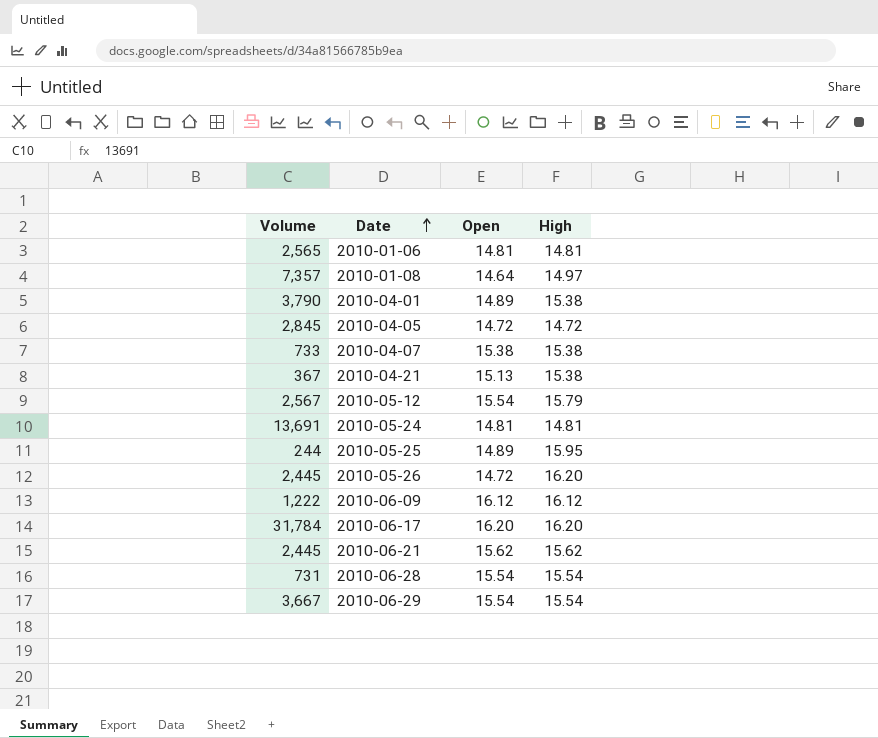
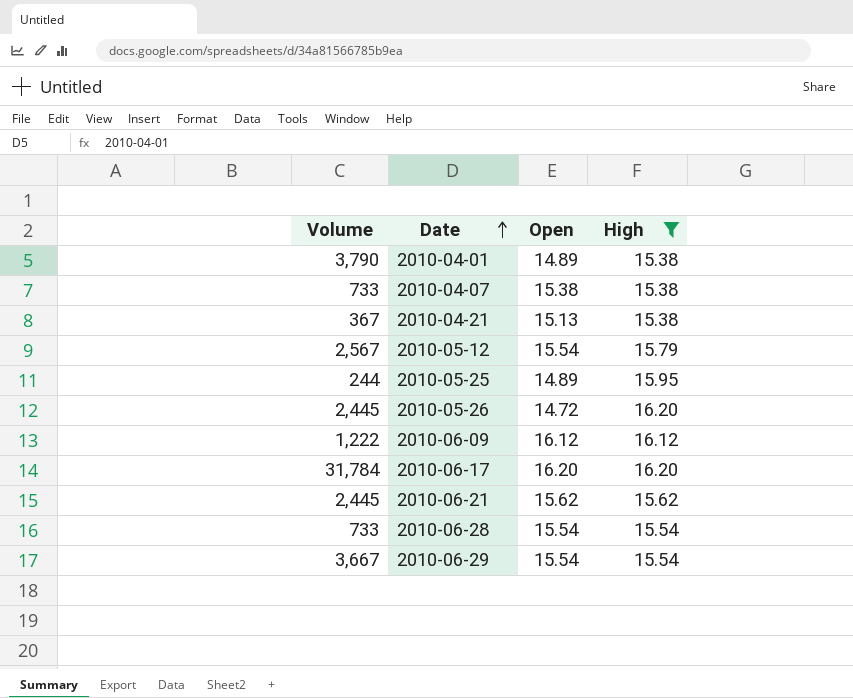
filter: none -> High >= 15.38
2010-06-28 | Volume: 731 -> 733

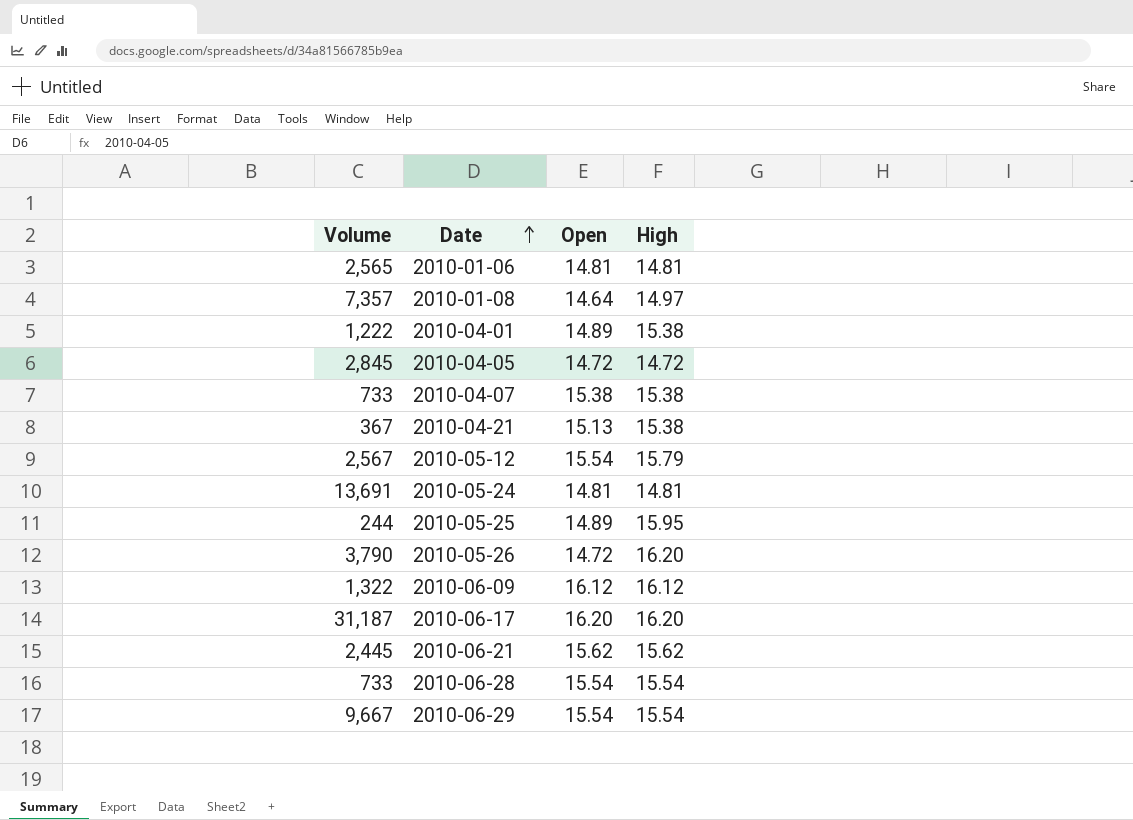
filter: High >= 15.38 -> none
2010-04-01 | Volume: 3,790 -> 1,222
2010-05-26 | Volume: 2,445 -> 3,790
2010-06-09 | Volume: 1,222 -> 1,322
2010-06-17 | Volume: 31,784 -> 31,187
2010-06-29 | Volume: 3,667 -> 9,667

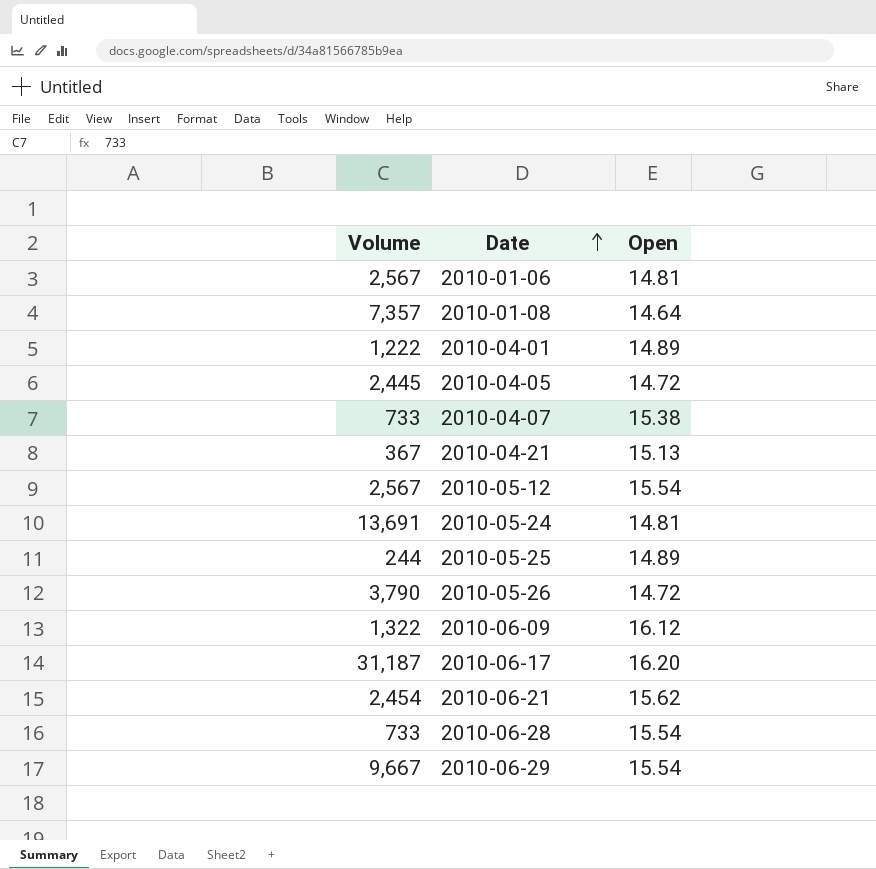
column High | position: 4 -> none
2010-01-06 | Volume: 2,565 -> 2,567
2010-04-05 | Volume: 2,845 -> 2,445
2010-06-21 | Volume: 2,445 -> 2,454

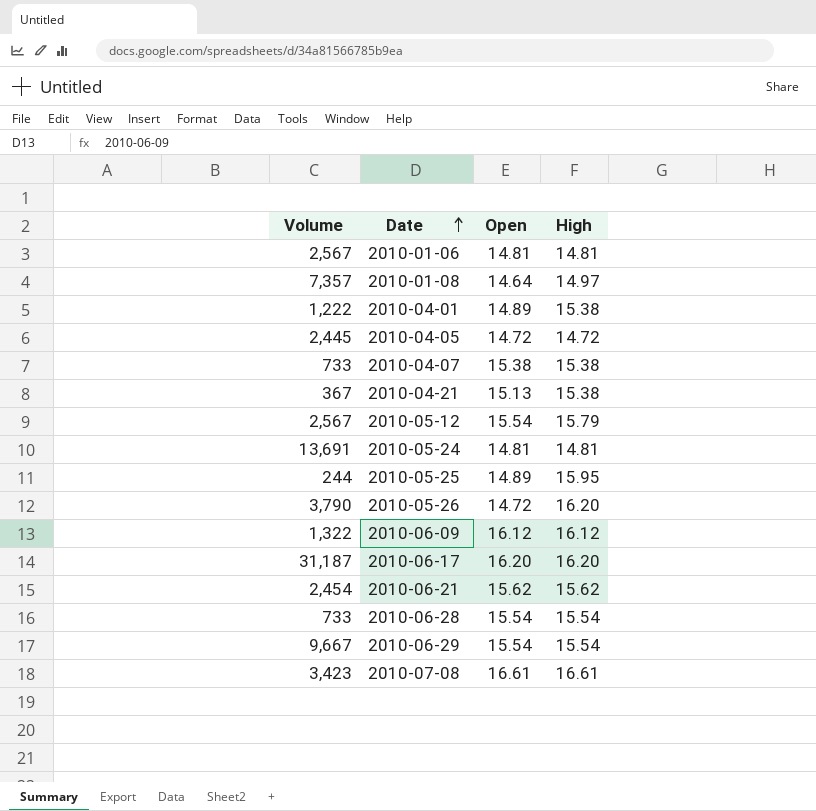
column High | position: none -> 4
row 2010-07-08: none -> 3,423 | 16.61 | 16.61

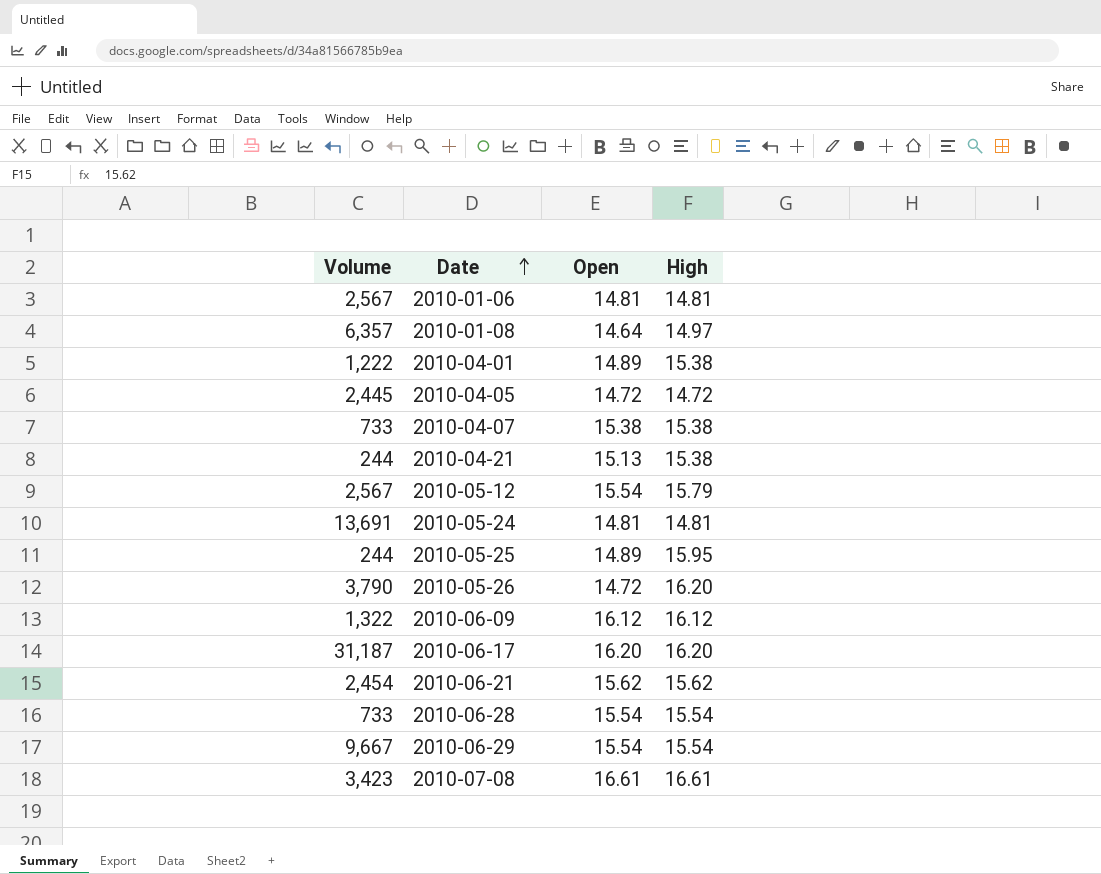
2010-01-08 | Volume: 7,357 -> 6,357
2010-04-21 | Volume: 367 -> 244

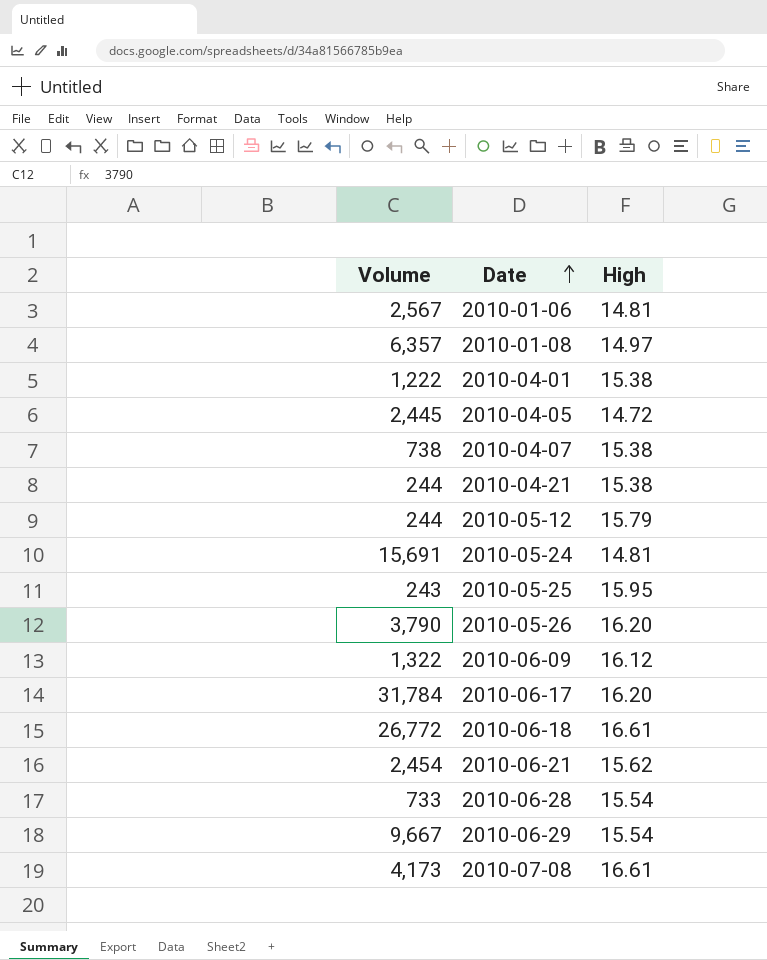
column Open | position: 3 -> none
2010-04-07 | Volume: 733 -> 738
2010-05-12 | Volume: 2,567 -> 244
2010-05-24 | Volume: 13,691 -> 15,691
2010-05-25 | Volume: 244 -> 243
2010-06-17 | Volume: 31,187 -> 31,784
row 2010-06-18: none -> 26,772 | 16.61
2010-07-08 | Volume: 3,423 -> 4,173

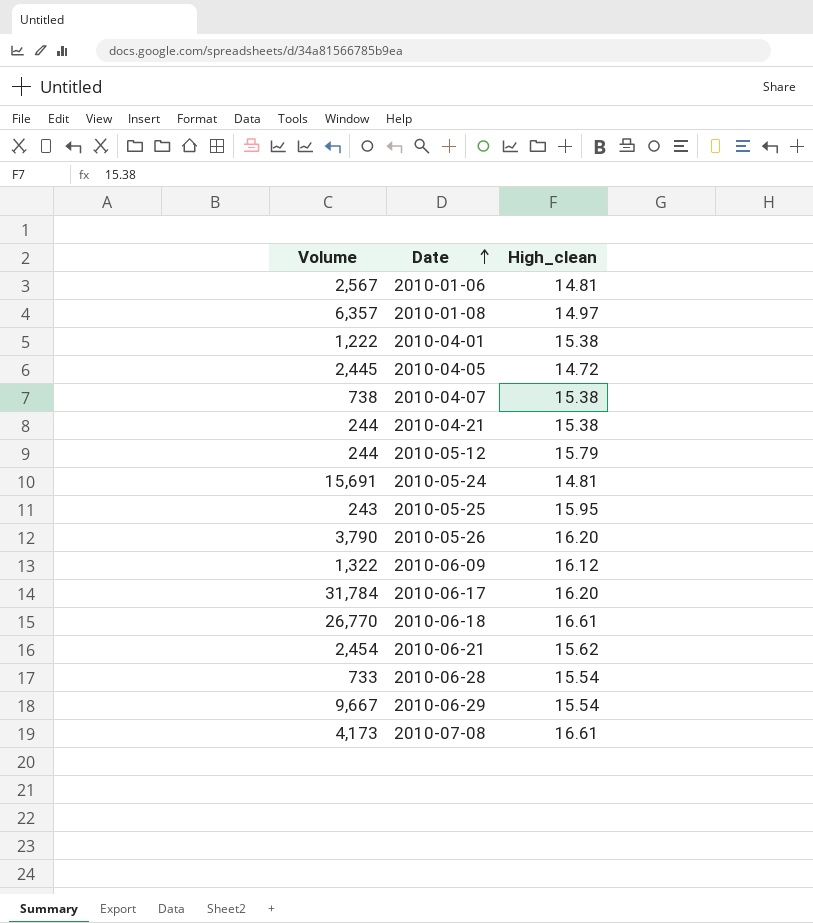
column name: High -> High_clean
2010-06-18 | Volume: 26,772 -> 26,770

